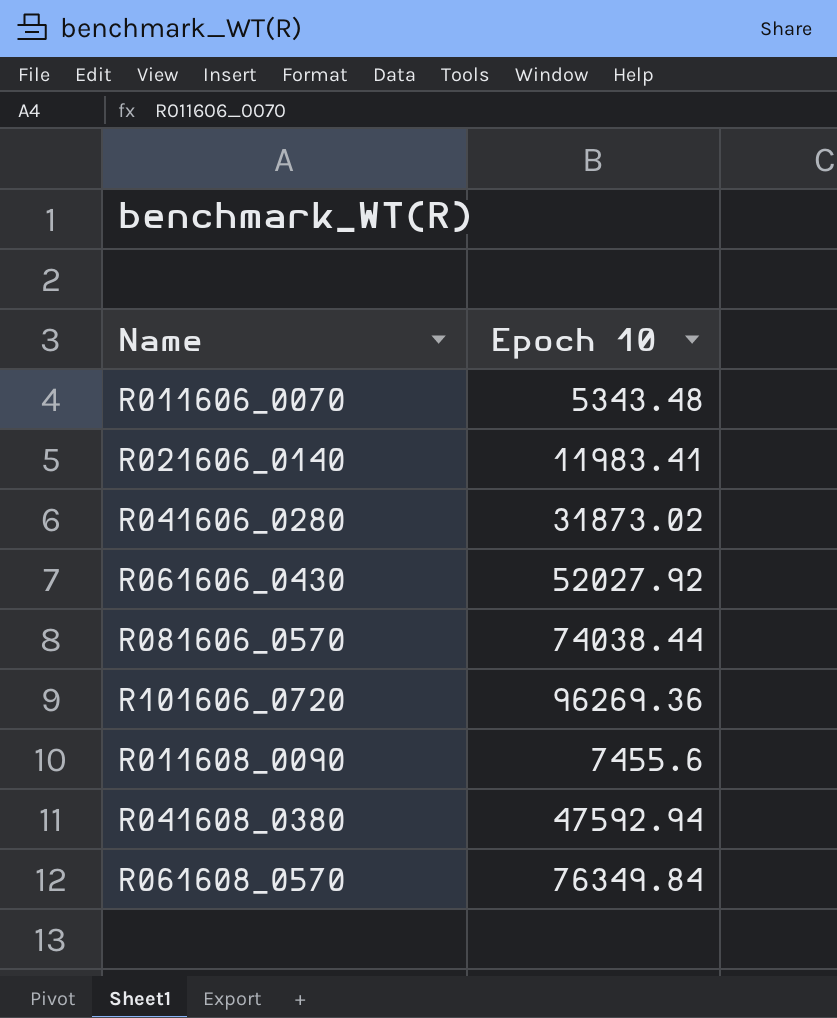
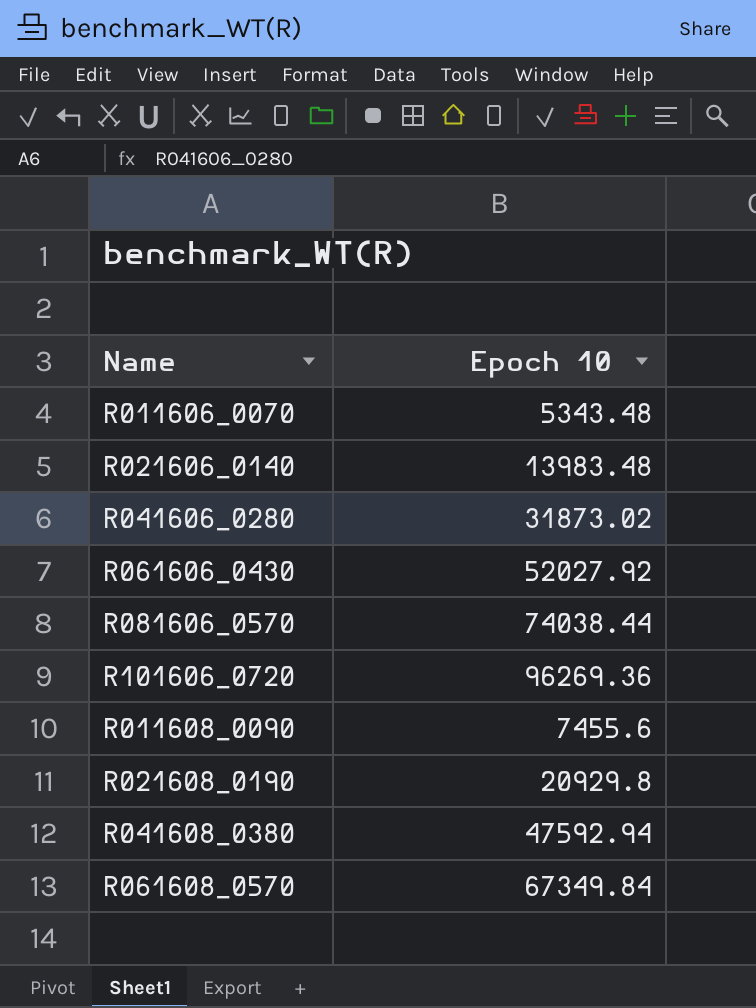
R021606_0140 | Epoch 10: 11983.41 -> 13983.48
row R021608_0190: none -> 20929.8
R061608_0570 | Epoch 10: 76349.84 -> 67349.84

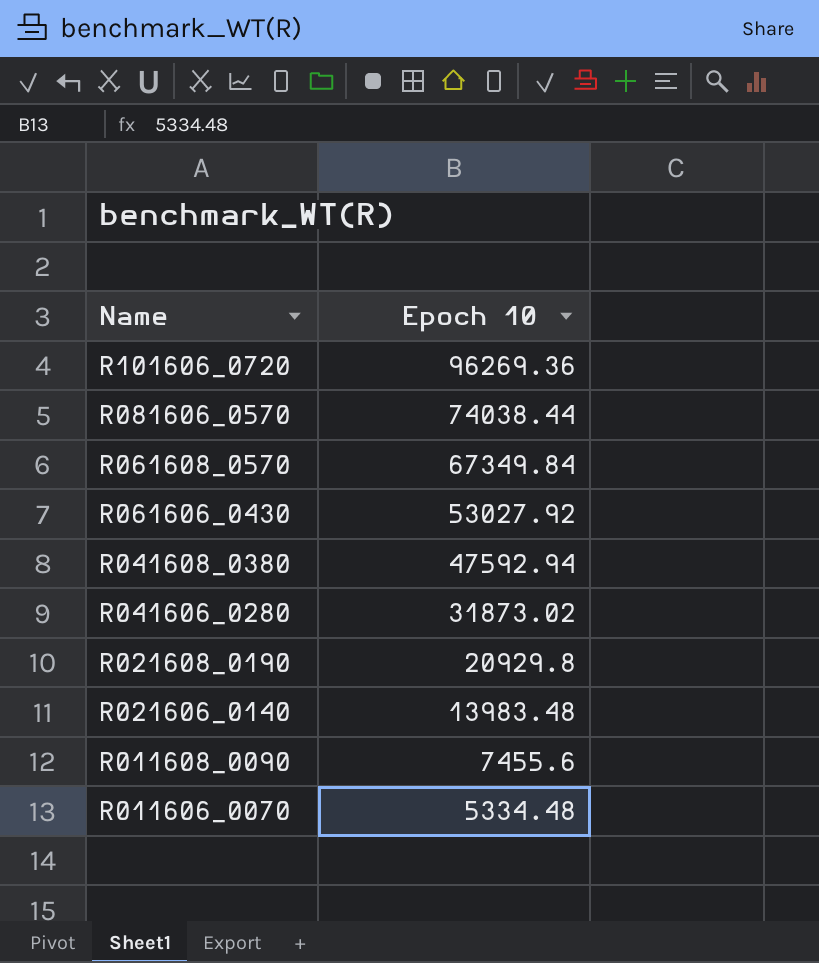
row order: none -> Name descending
R061606_0430 | Epoch 10: 52027.92 -> 53027.92
R011606_0070 | Epoch 10: 5343.48 -> 5334.48

